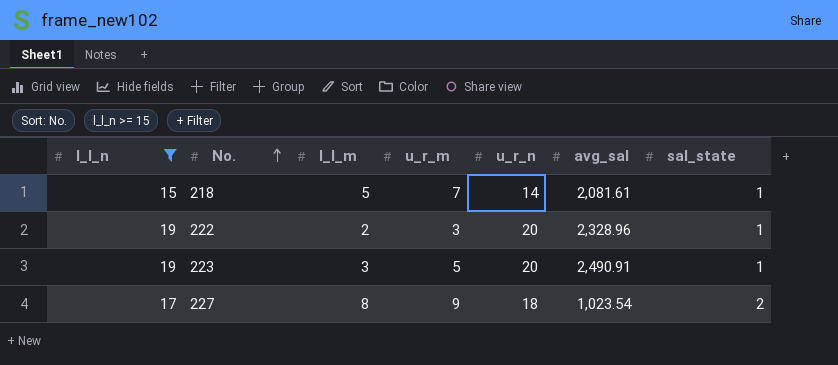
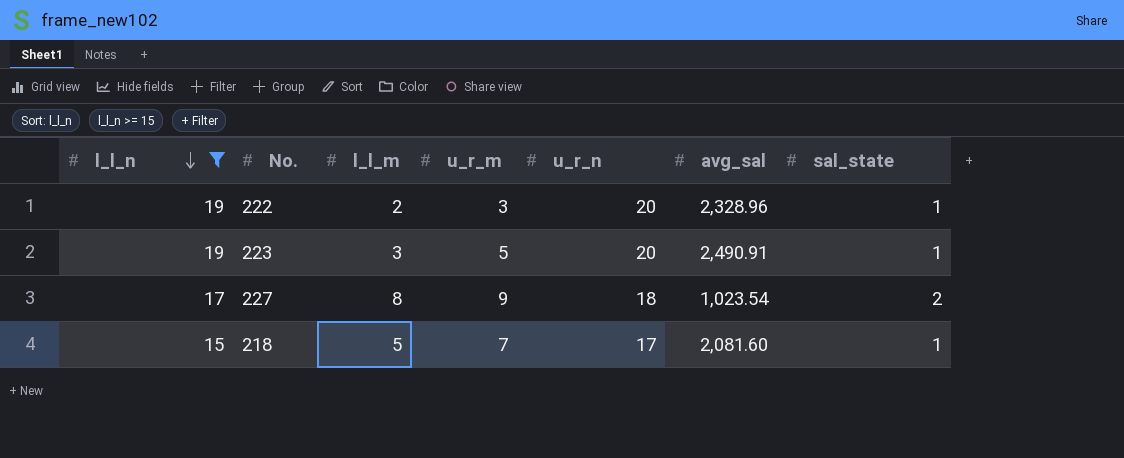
row order: No. ascending -> l_l_n descending
218 | u_r_n: 14 -> 17
218 | avg_sal: 2,081.61 -> 2,081.60

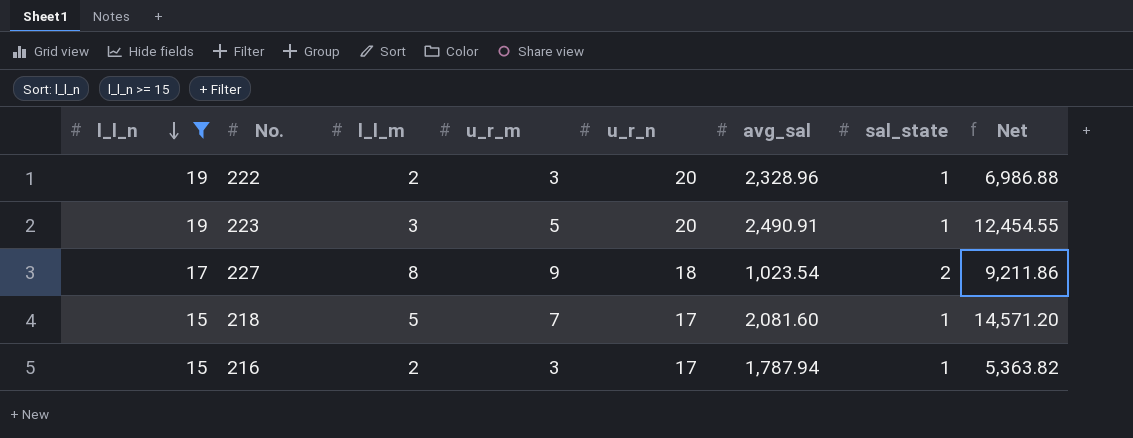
column Net | formula: none -> [u_r_m] * [avg_sal]
row 216: none -> 15 | 2 | 3 | 17 | 1,787.94 | 1 | 5,363.82

